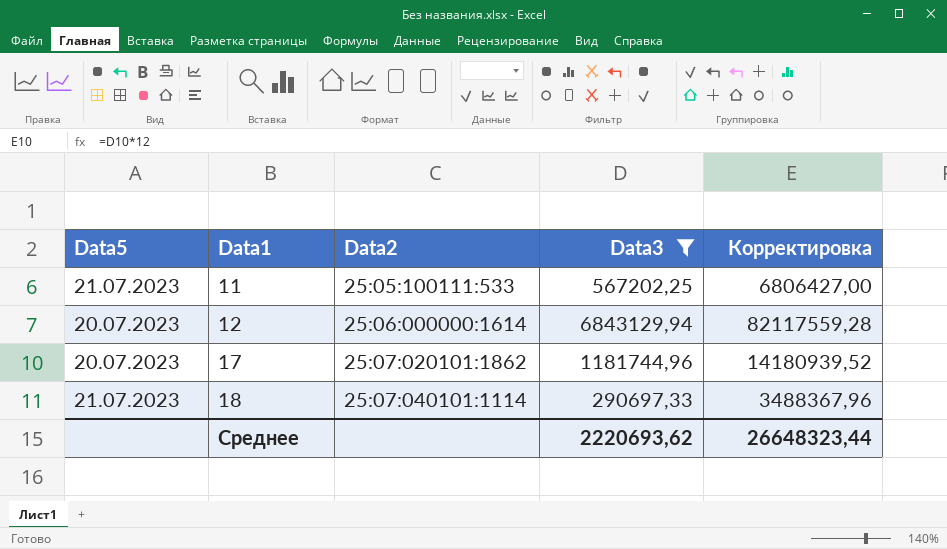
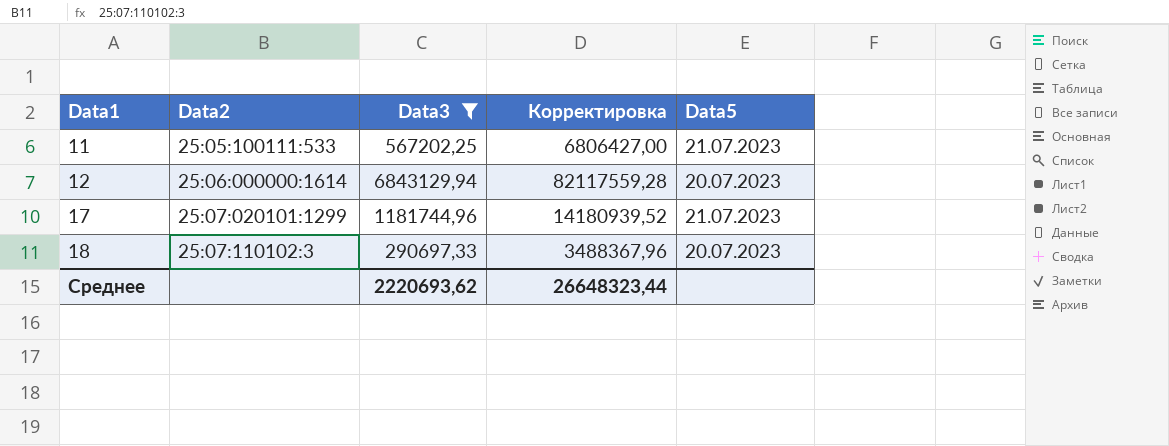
column Data5 | position: 1 -> 5
17 | Data2: 25:07:020101:1862 -> 25:07:020101:1299
17 | Data5: 20.07.2023 -> 21.07.2023
18 | Data2: 25:07:040101:1114 -> 25:07:110102:3
18 | Data5: 21.07.2023 -> 20.07.2023

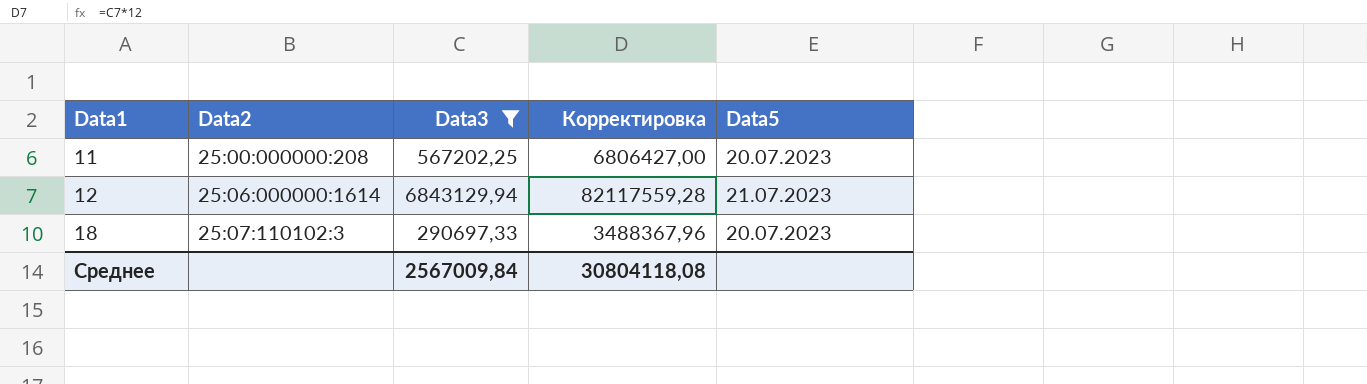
row 17: 25:07:020101:1299 | 1181744,96 | 14180939,52 | 21.07.2023 -> none
11 | Data2: 25:05:100111:533 -> 25:00:000000:208
11 | Data5: 21.07.2023 -> 20.07.2023
12 | Data5: 20.07.2023 -> 21.07.2023
Среднее | Data3: 2220693,62 -> 2567009,84
Среднее | Корректировка: 26648323,44 -> 30804118,08

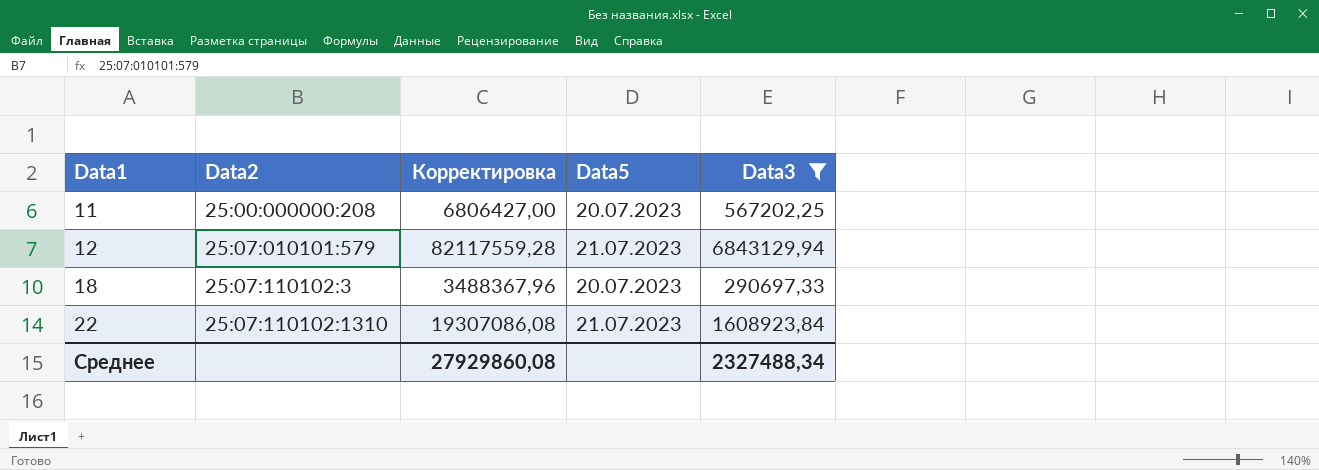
column Data3 | position: 3 -> 5
12 | Data2: 25:06:000000:1614 -> 25:07:010101:579
row 22: none -> 25:07:110102:1310 | 19307086,08 | 21.07.2023 | 1608923,84
Среднее | Корректировка: 30804118,08 -> 27929860,08
Среднее | Data3: 2567009,84 -> 2327488,34

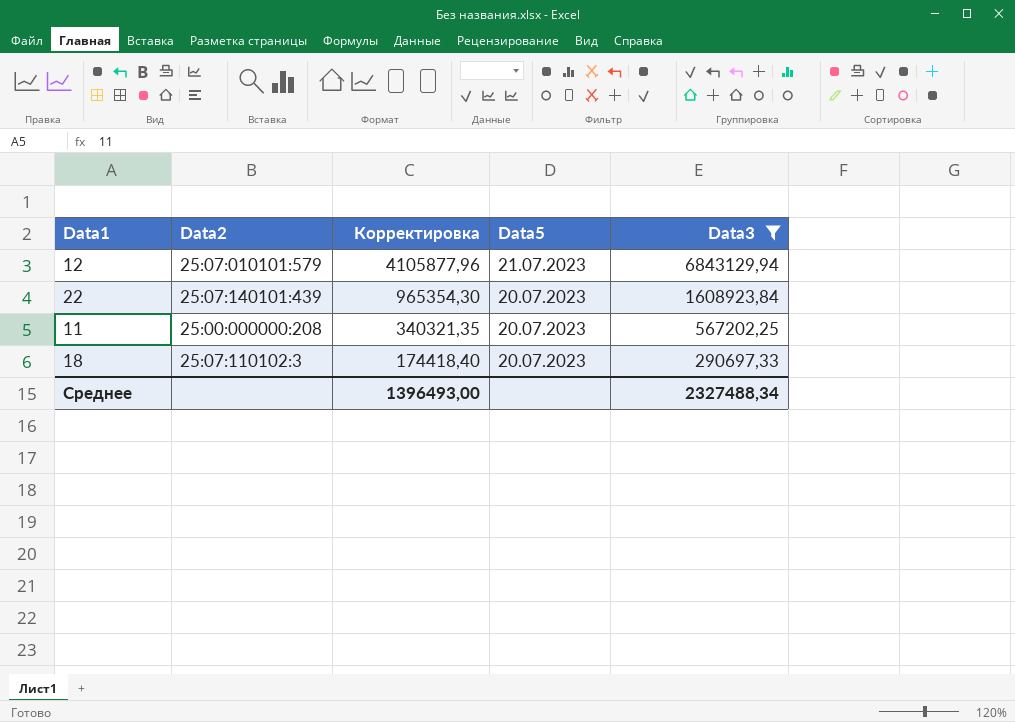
row order: Data1 ascending -> Корректировка descending
column Корректировка | formula: [Data3] * 12 -> [Data3] * 0,6
22 | Data2: 25:07:110102:1310 -> 25:07:140101:439
22 | Data5: 21.07.2023 -> 20.07.2023
Среднее | Корректировка: 27929860,08 -> 1396493,00

